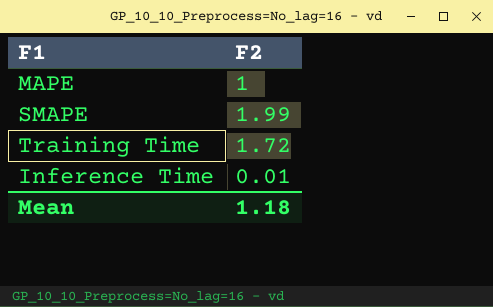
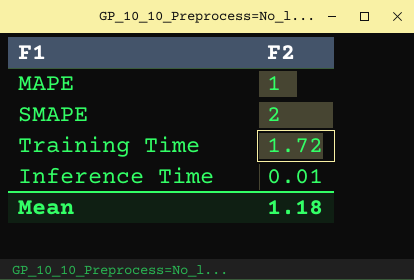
SMAPE | F2: 1.99 -> 2

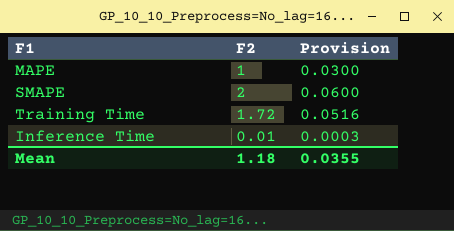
column Provision | formula: none -> [F2] * 0.03

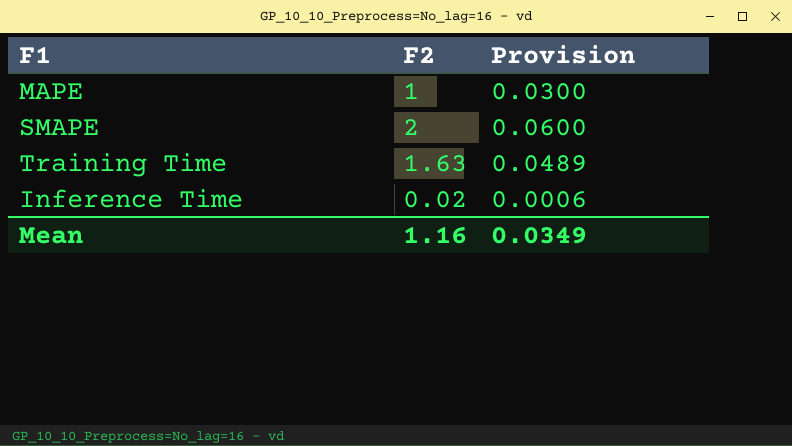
Training Time | F2: 1.72 -> 1.63
Training Time | Provision: 0.0516 -> 0.0489
Inference Time | F2: 0.01 -> 0.02
Inference Time | Provision: 0.0003 -> 0.0006
Mean | F2: 1.18 -> 1.16
Mean | Provision: 0.0355 -> 0.0349

